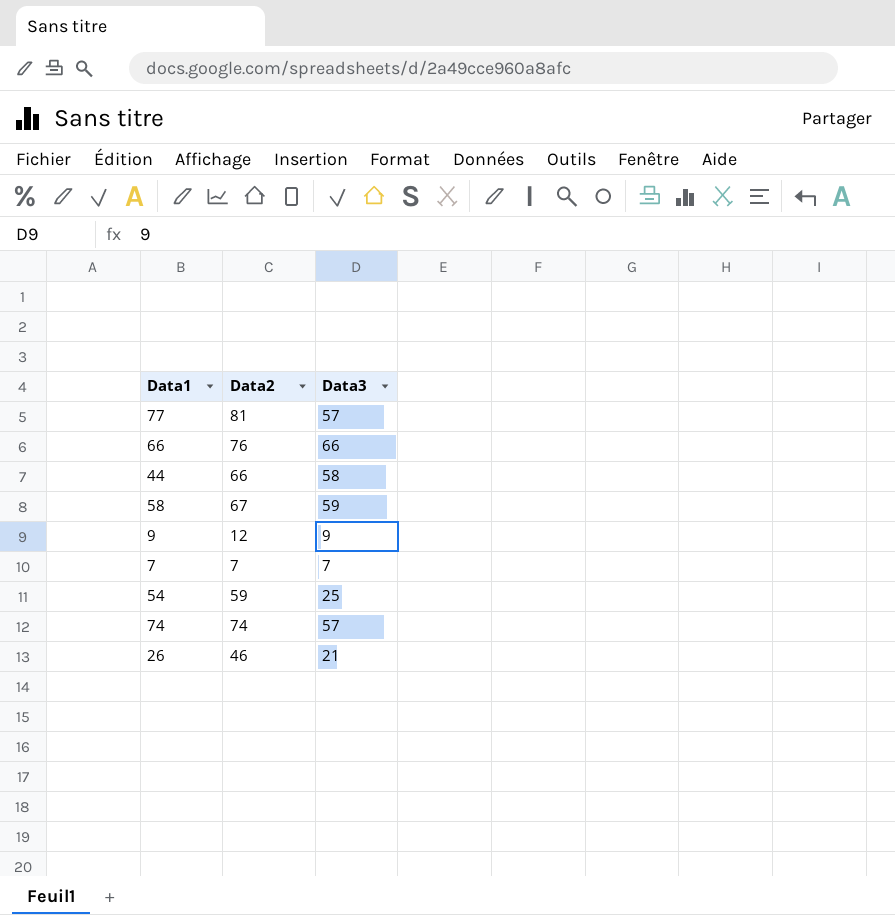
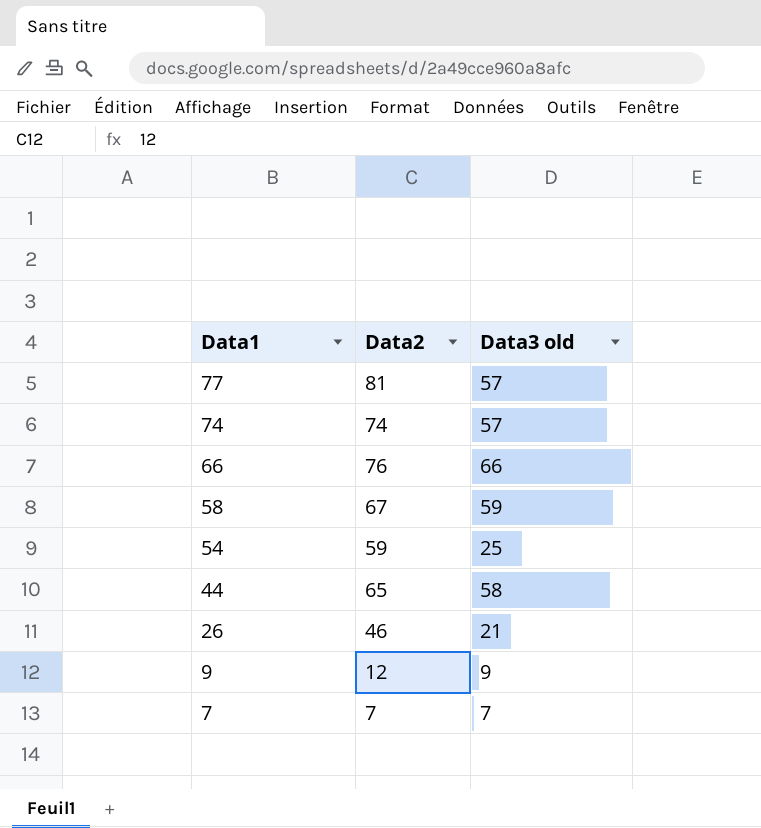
row order: none -> Data1 descending
column name: Data3 -> Data3 old
44 | Data2: 66 -> 65

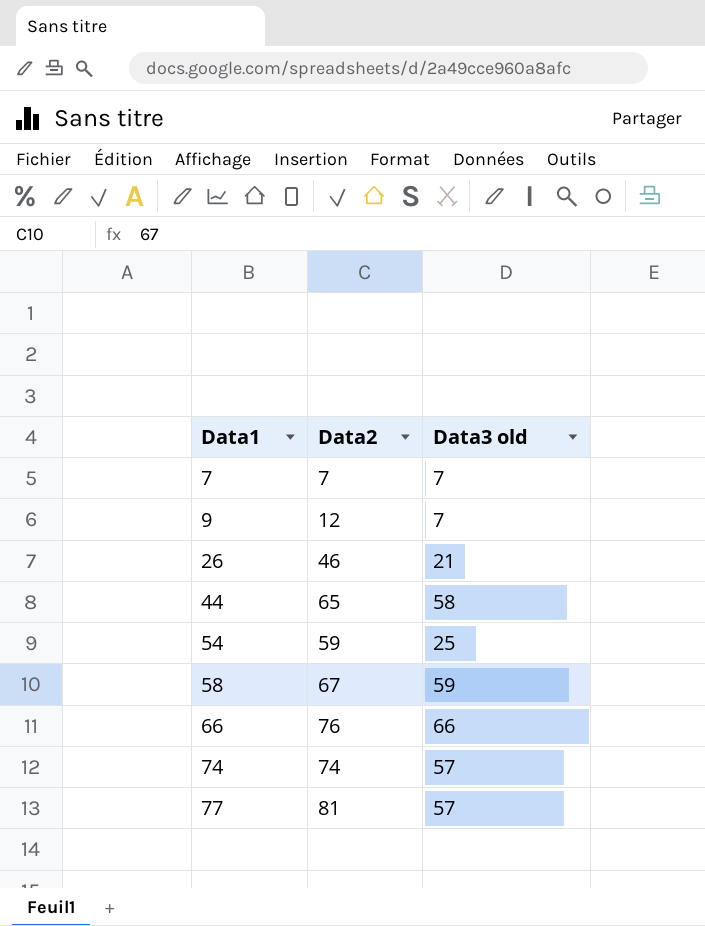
row order: Data1 descending -> Data1 ascending
9 | Data3 old: 9 -> 7

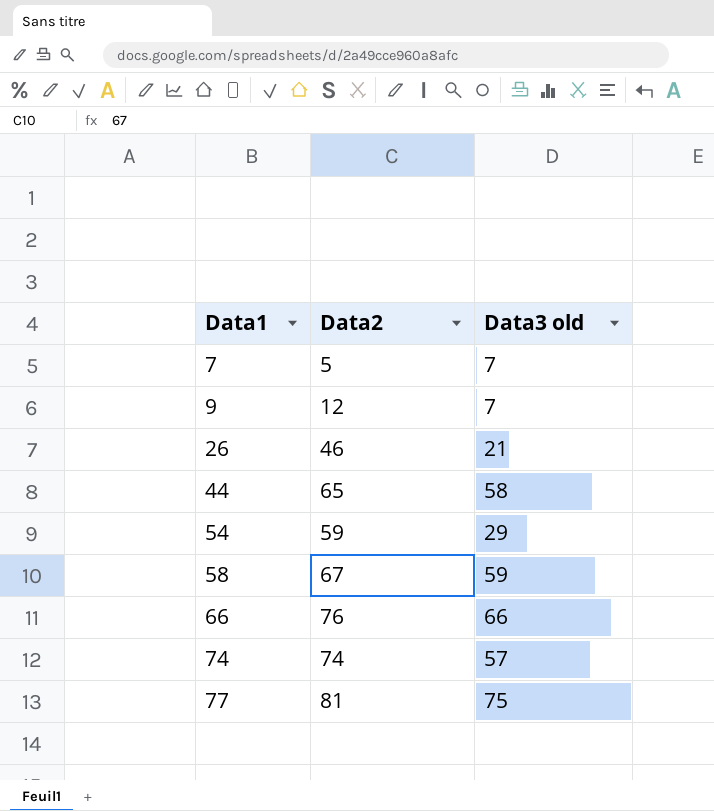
7 | Data2: 7 -> 5
54 | Data3 old: 25 -> 29
77 | Data3 old: 57 -> 75

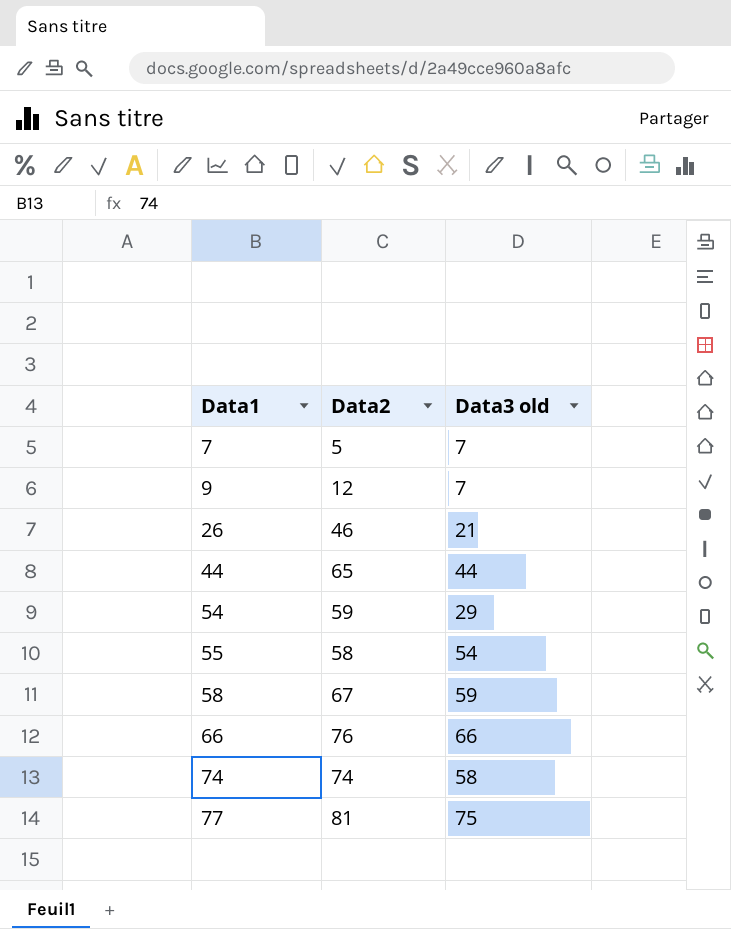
44 | Data3 old: 58 -> 44
row 55: none -> 58 | 54
74 | Data3 old: 57 -> 58

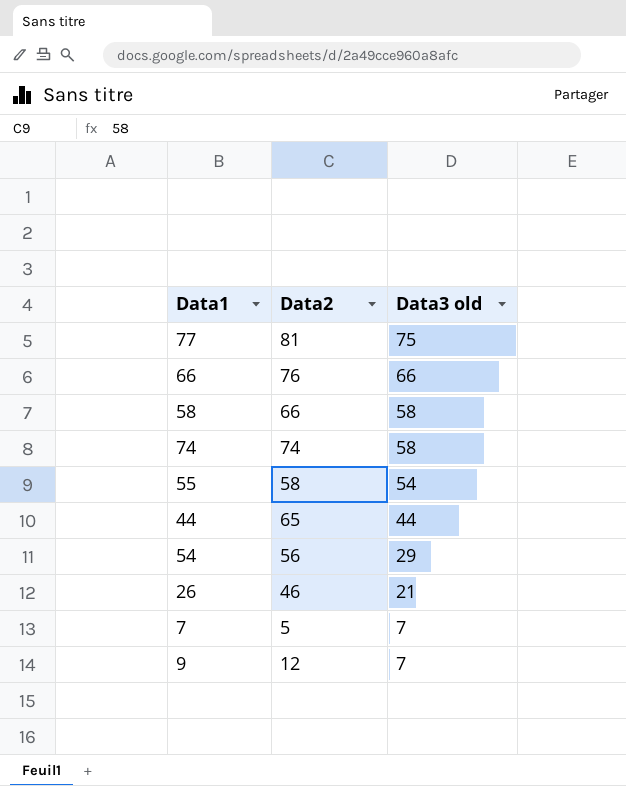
row order: Data1 ascending -> Data3 old descending
58 | Data2: 67 -> 66
58 | Data3 old: 59 -> 58
54 | Data2: 59 -> 56

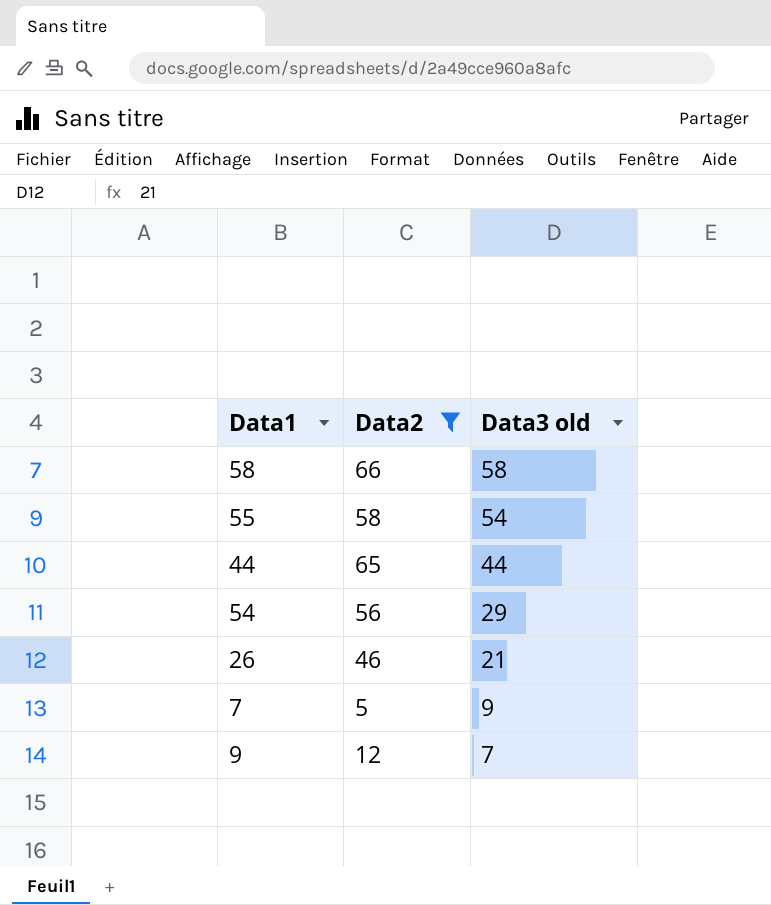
filter: none -> Data2 <= 66
7 | Data3 old: 7 -> 9

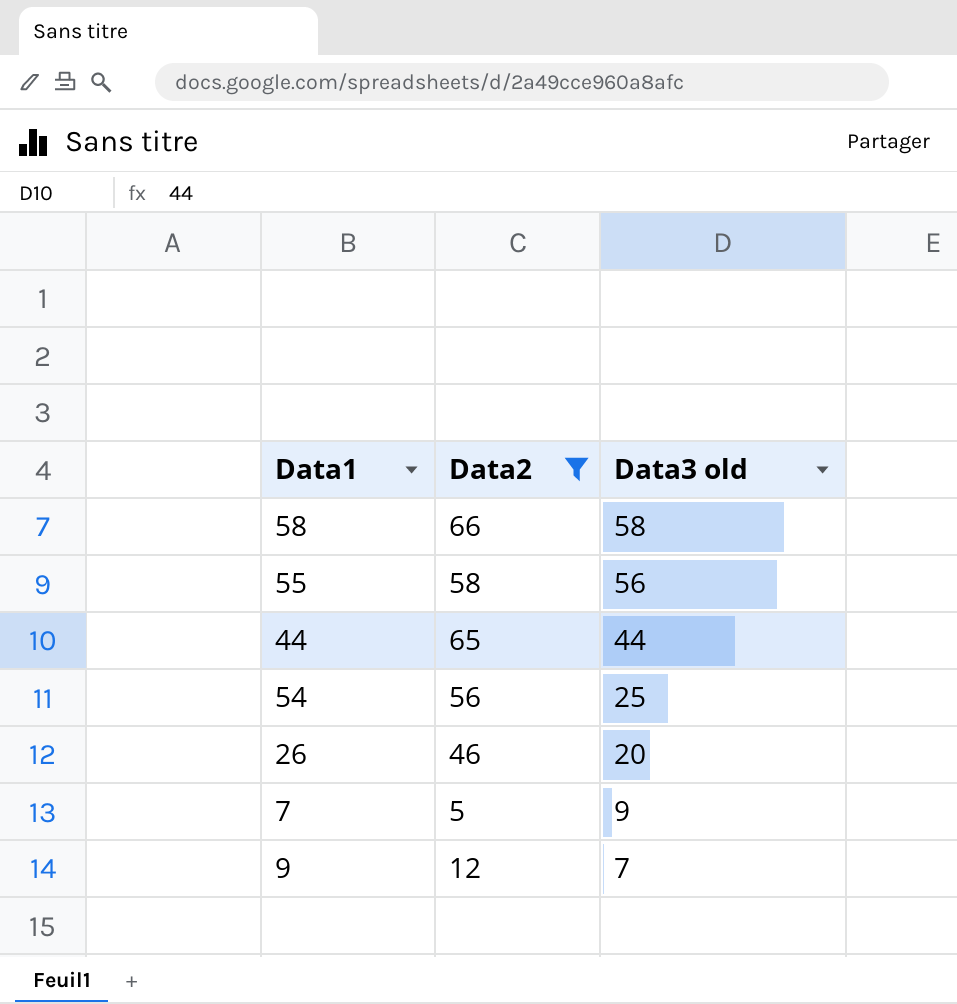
55 | Data3 old: 54 -> 56
54 | Data3 old: 29 -> 25
26 | Data3 old: 21 -> 20

